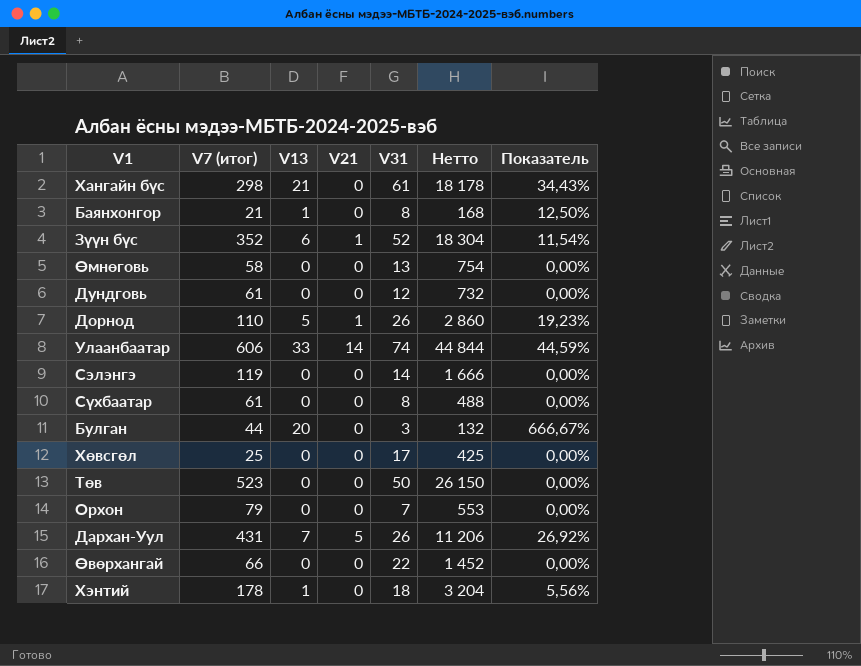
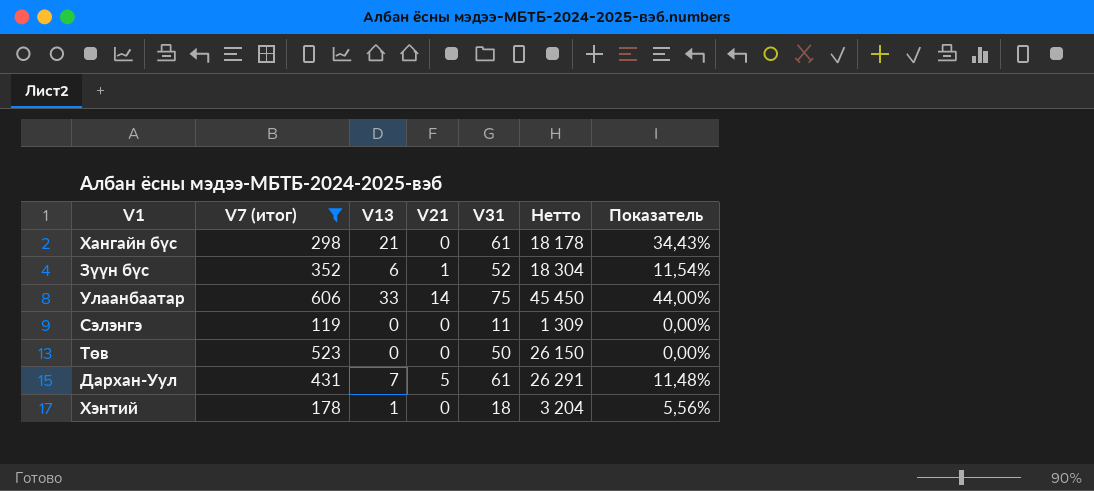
filter: none -> V7 (итог) >= 119
Улаанбаатар | V31: 74 -> 75
Улаанбаатар | Нетто: 44 844 -> 45 450
Улаанбаатар | Показатель: 44,59% -> 44,00%
Сэлэнгэ | V31: 14 -> 11
Сэлэнгэ | Нетто: 1 666 -> 1 309
Дархан-Уул | V31: 26 -> 61
Дархан-Уул | Нетто: 11 206 -> 26 291
Дархан-Уул | Показатель: 26,92% -> 11,48%

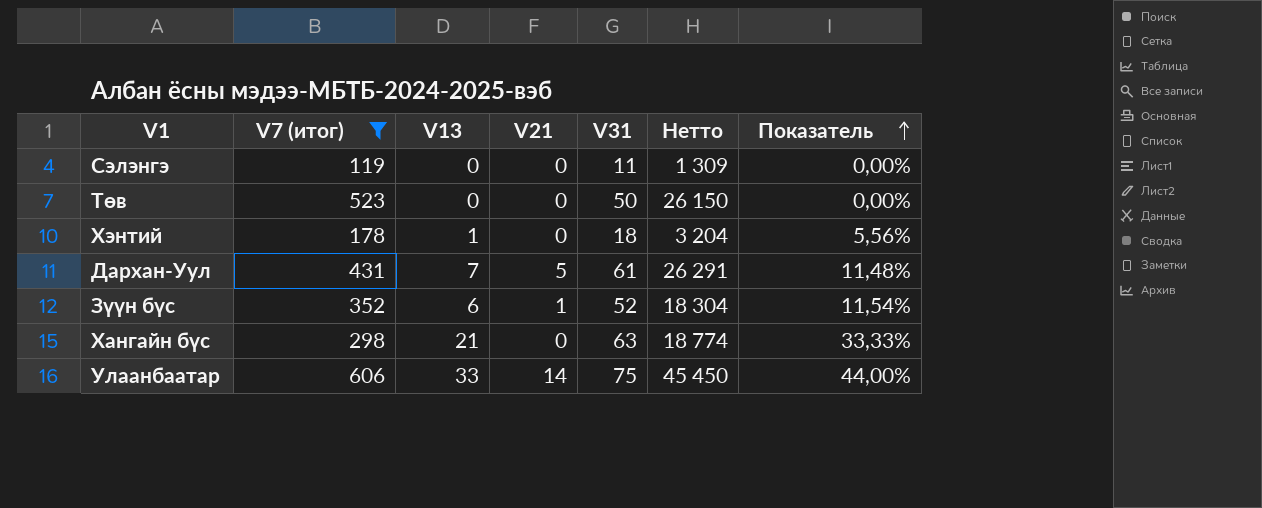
row order: none -> Показатель ascending
Хангайн бүс | V31: 61 -> 63
Хангайн бүс | Нетто: 18 178 -> 18 774
Хангайн бүс | Показатель: 34,43% -> 33,33%

